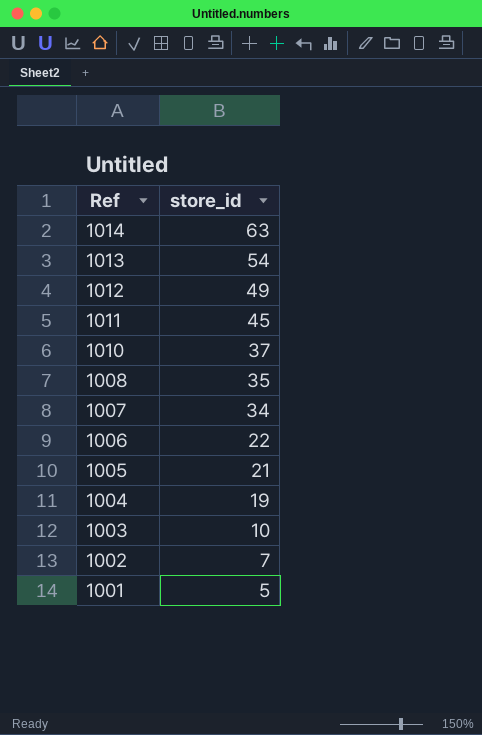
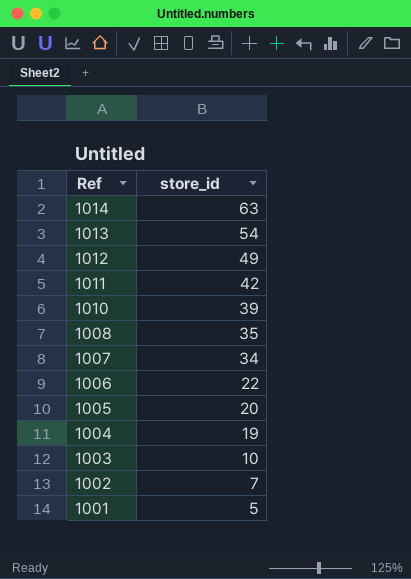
1011 | store_id: 45 -> 42
1010 | store_id: 37 -> 39
1005 | store_id: 21 -> 20

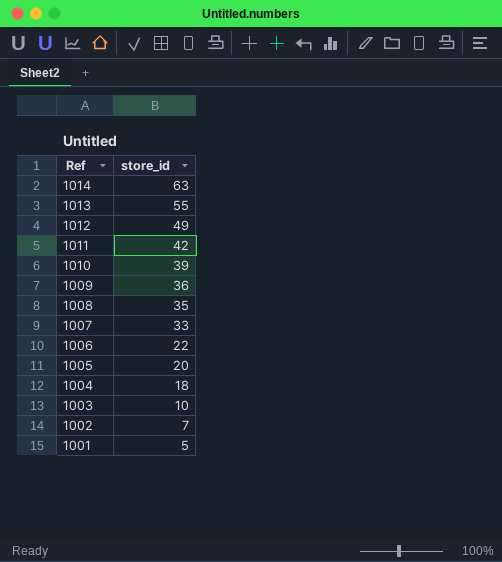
1013 | store_id: 54 -> 55
row 1009: none -> 36
1007 | store_id: 34 -> 33
1004 | store_id: 19 -> 18

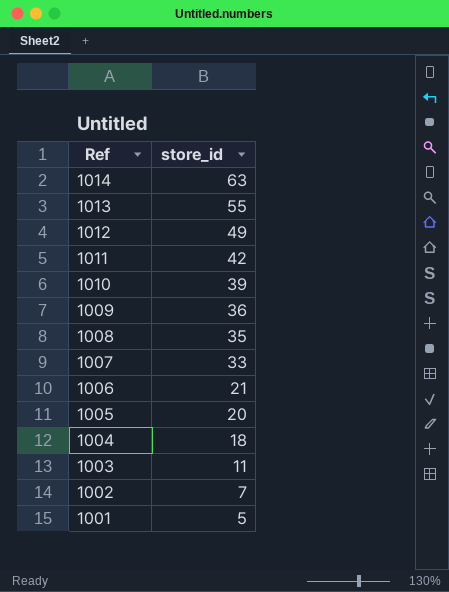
1006 | store_id: 22 -> 21
1003 | store_id: 10 -> 11

